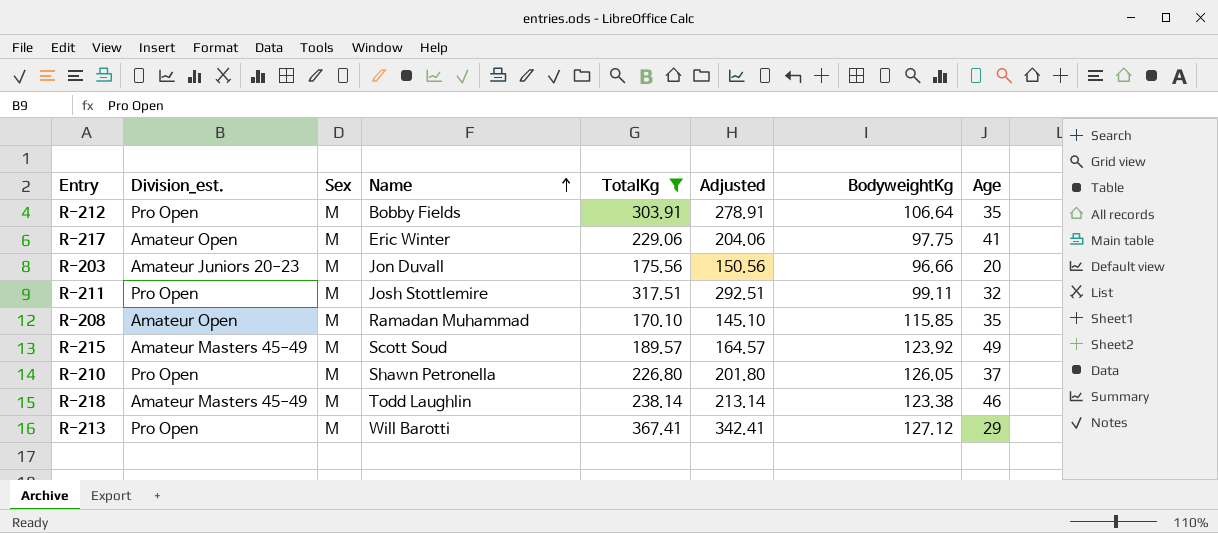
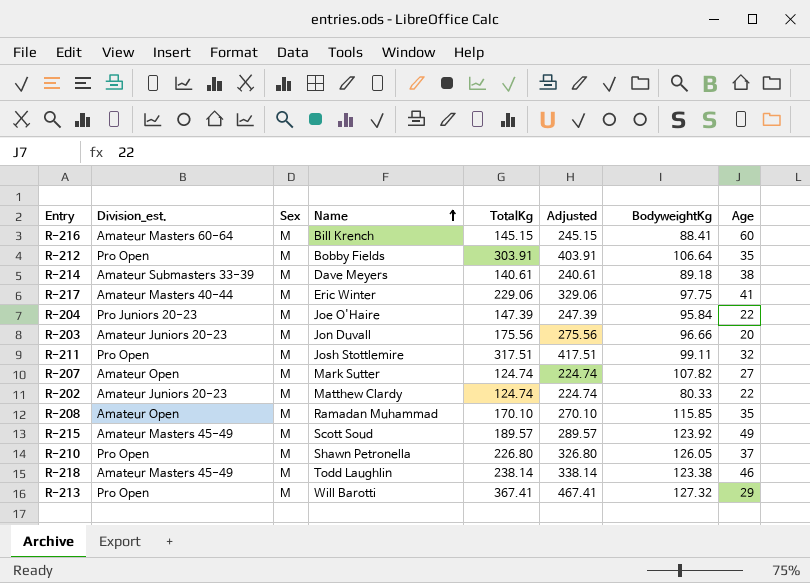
filter: TotalKg >= 170.10 -> none
column Adjusted | formula: [TotalKg] - 25 -> [TotalKg] + 100
R-217 | Division_est.: Amateur Open -> Amateur Masters 40-44
R-213 | BodyweightKg: 127.12 -> 127.32

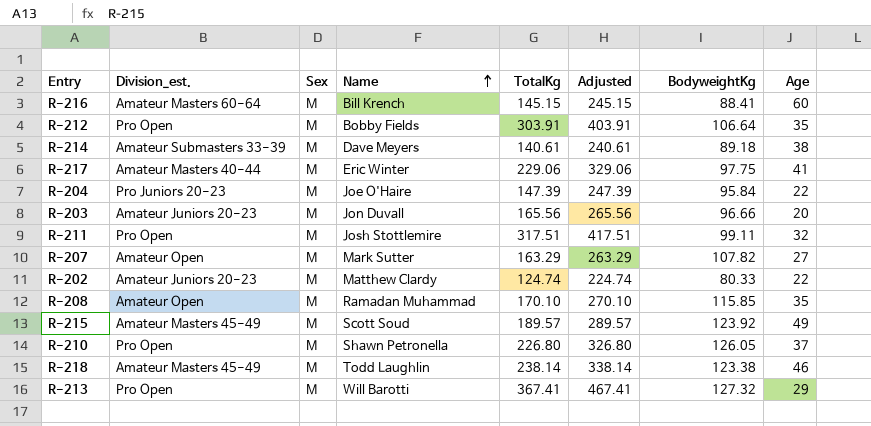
R-203 | TotalKg: 175.56 -> 165.56
R-203 | Adjusted: 275.56 -> 265.56
R-207 | TotalKg: 124.74 -> 163.29
R-207 | Adjusted: 224.74 -> 263.29

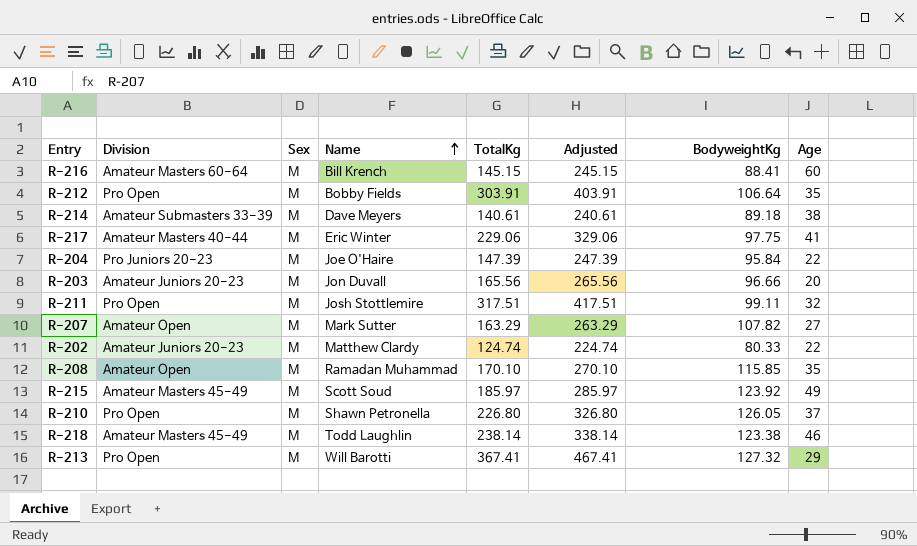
column name: Division_est. -> Division
R-215 | TotalKg: 189.57 -> 185.97
R-215 | Adjusted: 289.57 -> 285.97

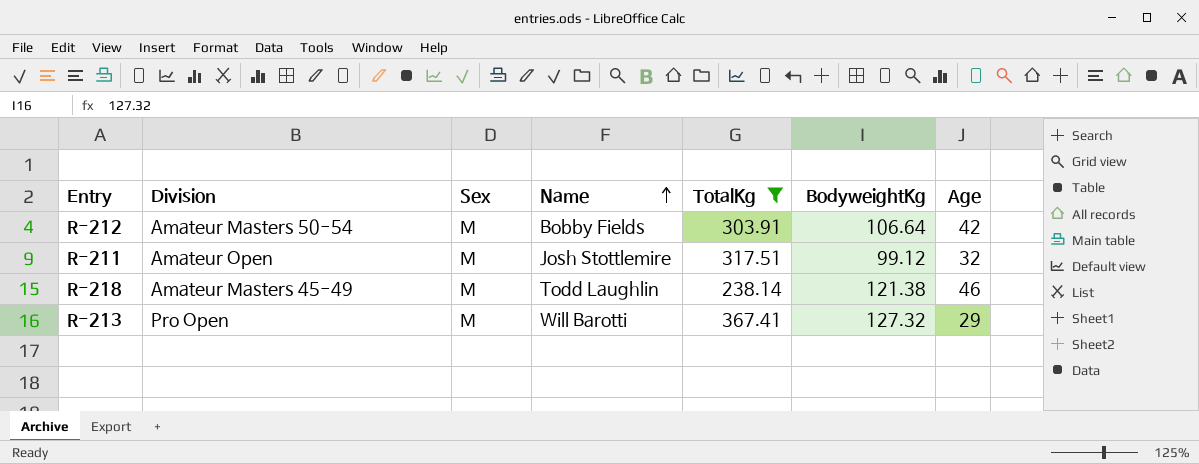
filter: none -> TotalKg >= 238.14
column Adjusted | formula: [TotalKg] + 100 -> none
R-212 | Division: Pro Open -> Amateur Masters 50-54
R-212 | Age: 35 -> 42
R-211 | Division: Pro Open -> Amateur Open
R-211 | BodyweightKg: 99.11 -> 99.12
R-218 | BodyweightKg: 123.38 -> 121.38

